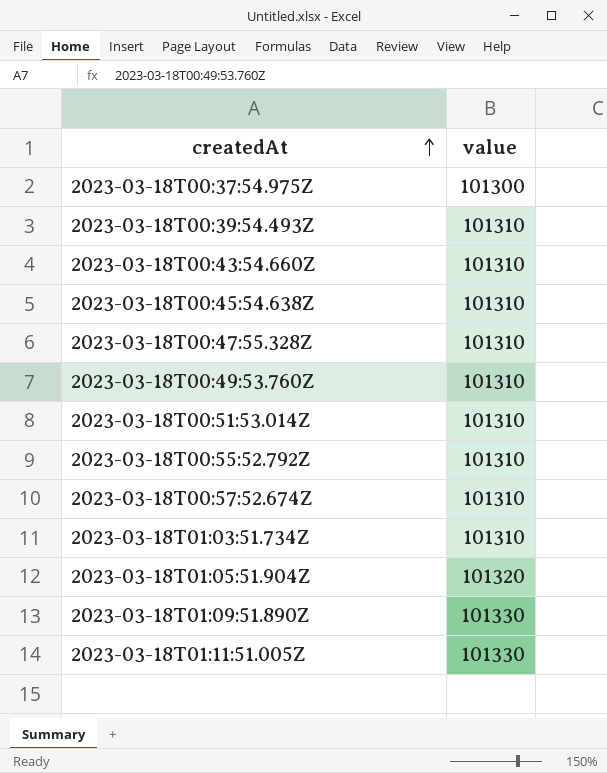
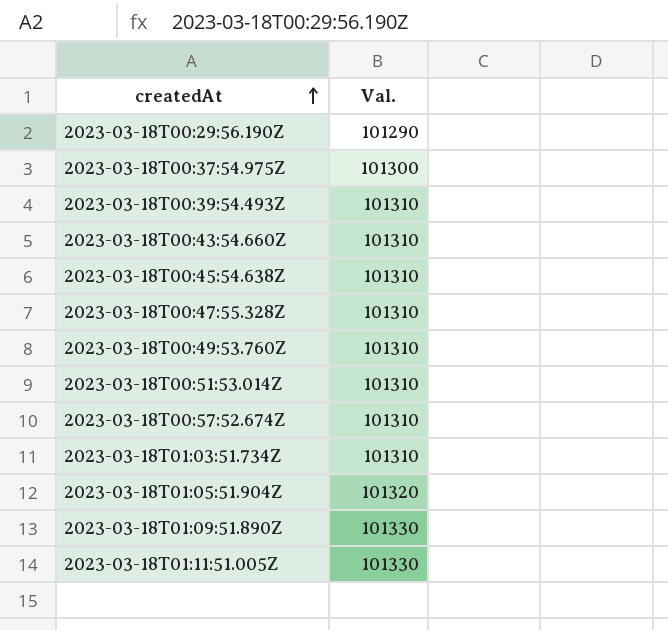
column name: value -> Val.
row 2023-03-18T00:55:52.792Z: 101310 -> none
row 2023-03-18T00:29:56.190Z: none -> 101290

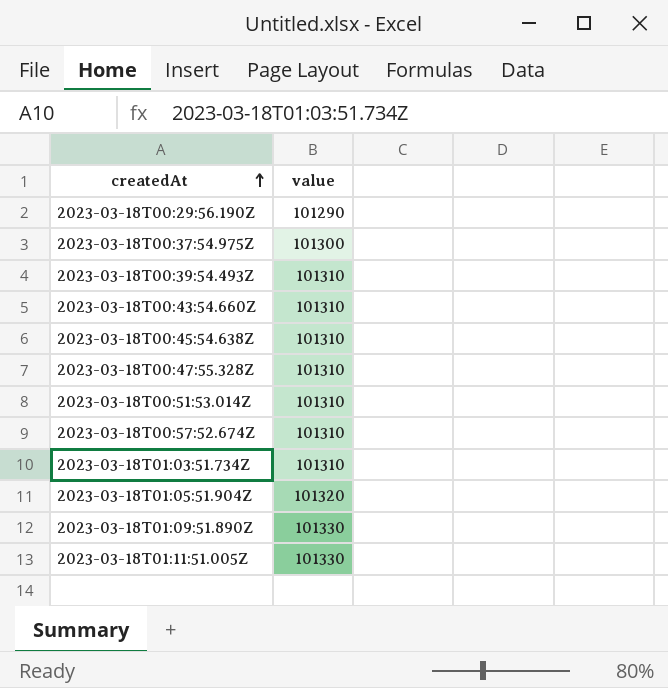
column name: Val. -> value
row 2023-03-18T00:49:53.760Z: 101310 -> none

